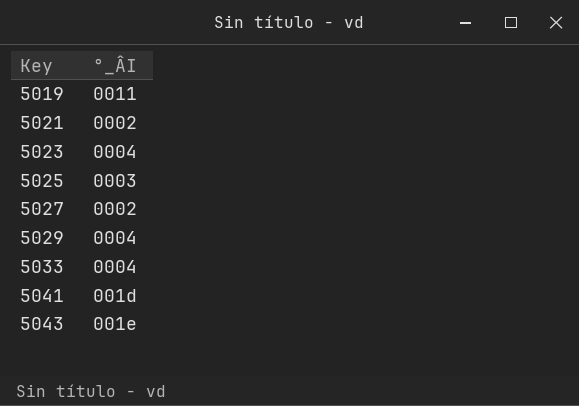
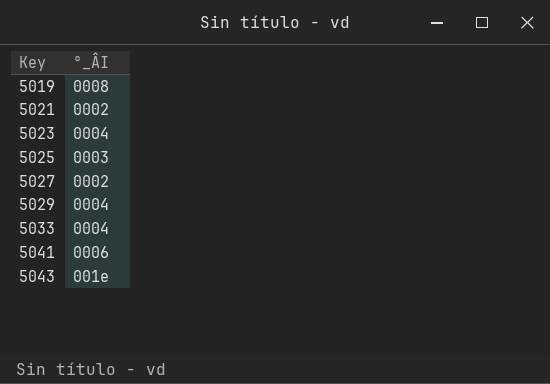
5019 | °_ÂI: 0011 -> 0008
5041 | °_ÂI: 001d -> 0006

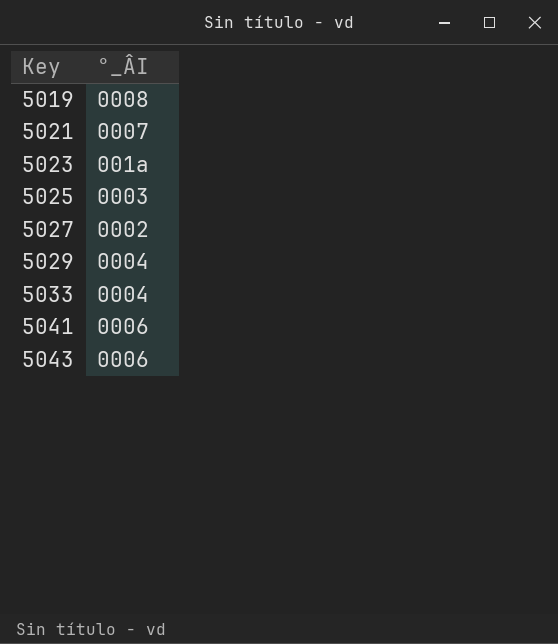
5021 | °_ÂI: 0002 -> 0007
5023 | °_ÂI: 0004 -> 001a
5043 | °_ÂI: 001e -> 0006

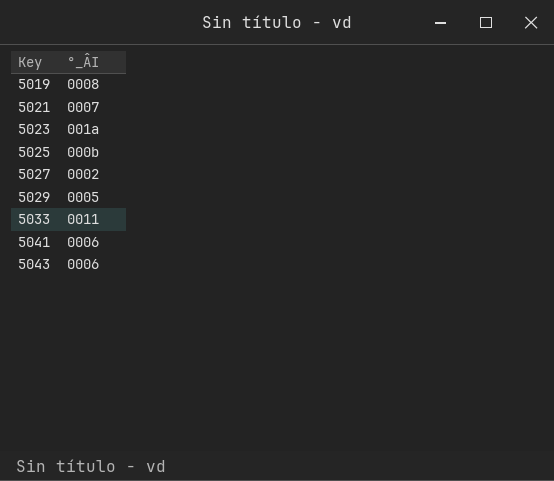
5025 | °_ÂI: 0003 -> 000b
5029 | °_ÂI: 0004 -> 0005
5033 | °_ÂI: 0004 -> 0011

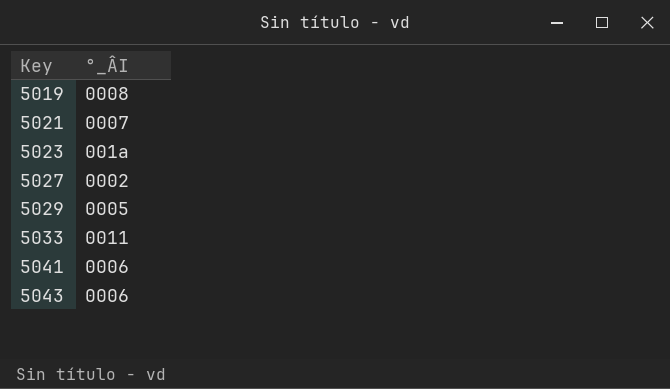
row 5025: 000b -> none

